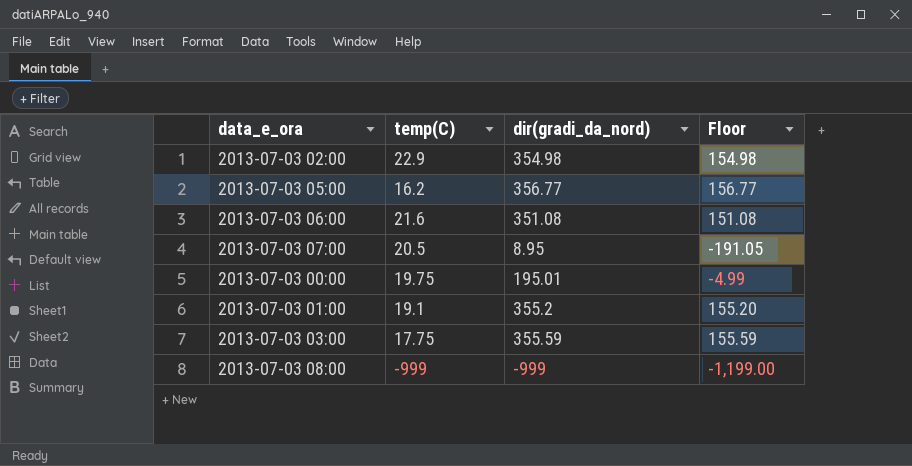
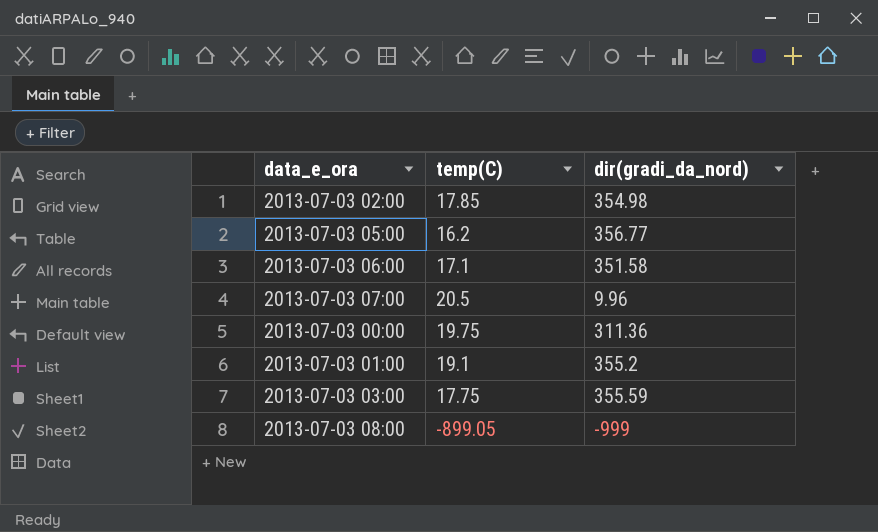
column Floor | formula: [dir(gradi_da_nord)] - 200 -> none
2013-07-03 02:00 | temp(C): 22.9 -> 17.85
2013-07-03 06:00 | temp(C): 21.6 -> 17.1
2013-07-03 06:00 | dir(gradi_da_nord): 351.08 -> 351.58
2013-07-03 07:00 | dir(gradi_da_nord): 8.95 -> 9.96
2013-07-03 00:00 | dir(gradi_da_nord): 195.01 -> 311.36
2013-07-03 08:00 | temp(C): -999 -> -899.05

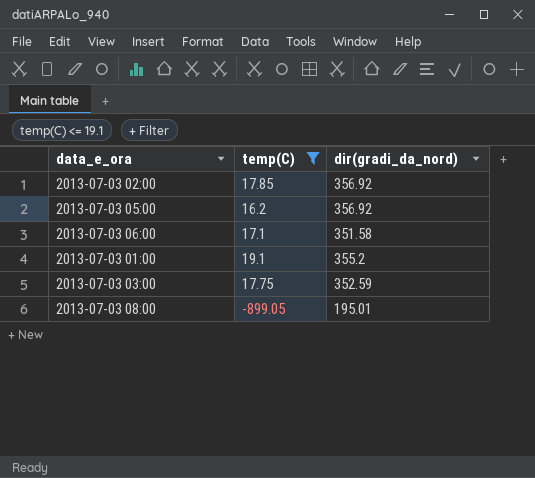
filter: none -> temp(C) <= 19.1
2013-07-03 02:00 | dir(gradi_da_nord): 354.98 -> 356.92
2013-07-03 05:00 | dir(gradi_da_nord): 356.77 -> 356.92
2013-07-03 03:00 | dir(gradi_da_nord): 355.59 -> 352.59
2013-07-03 08:00 | dir(gradi_da_nord): -999 -> 195.01

